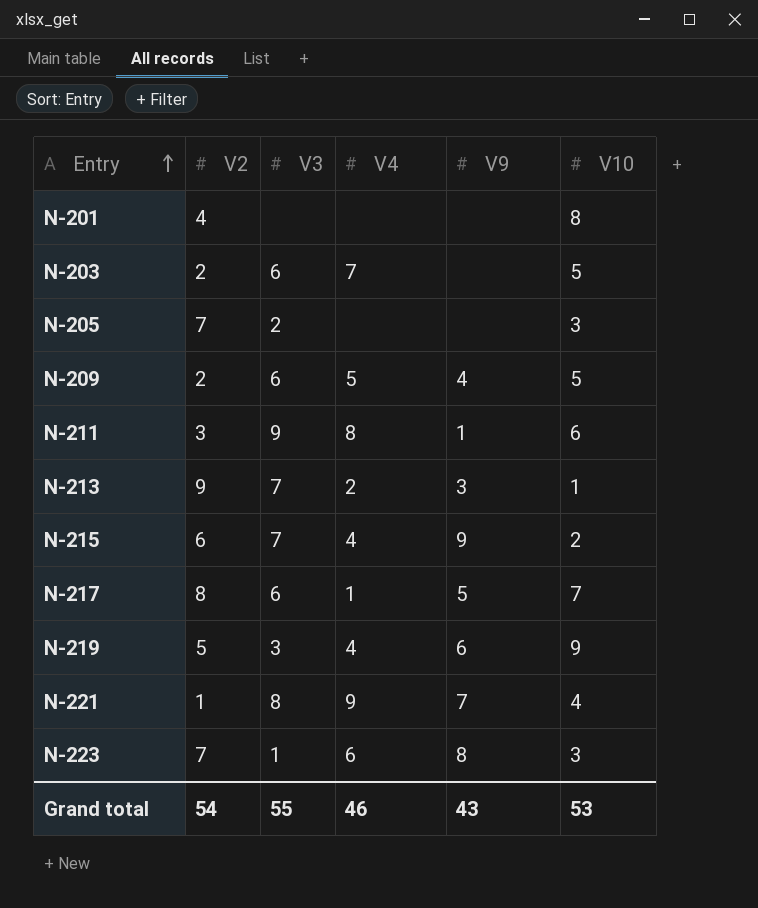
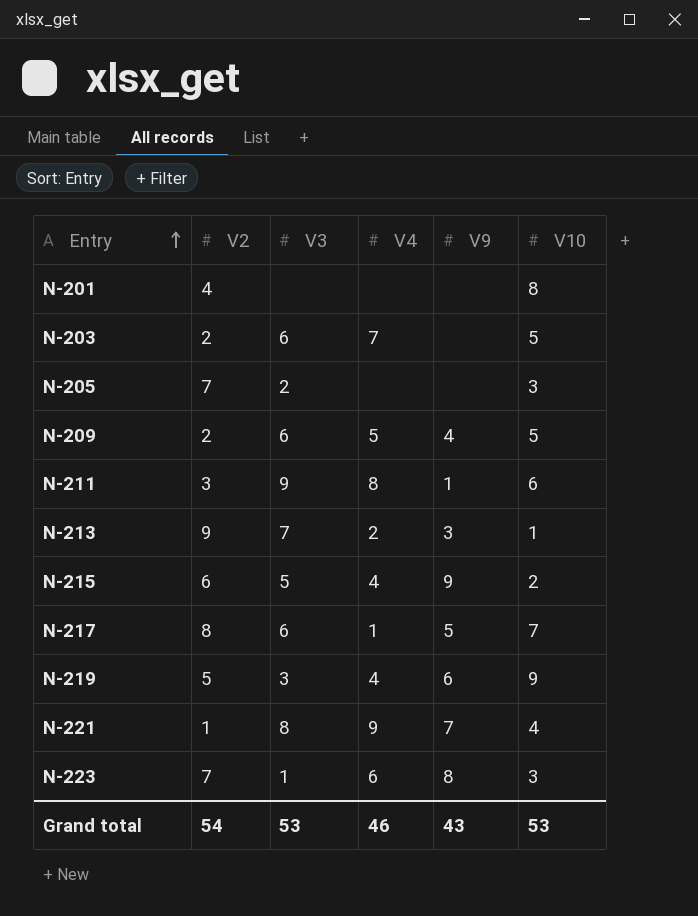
N-215 | V3: 7 -> 5
Grand total | V3: 55 -> 53

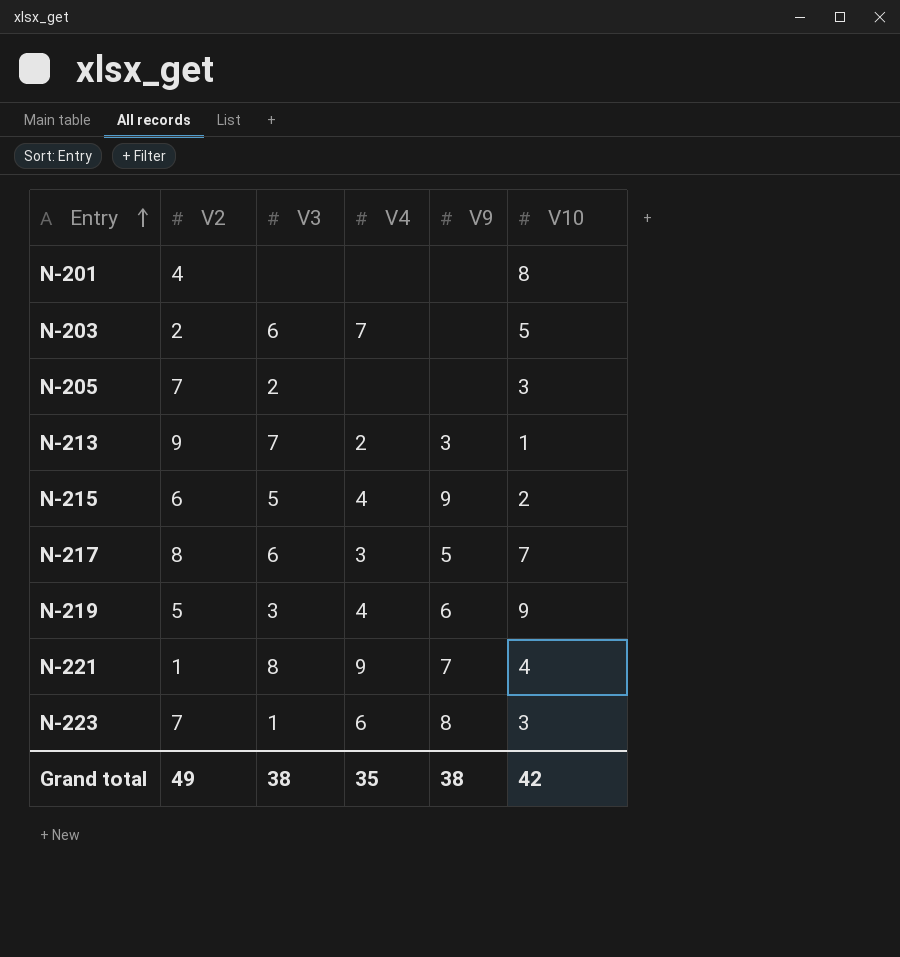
row N-209: 2 | 6 | 5 | 4 | 5 -> none
row N-211: 3 | 9 | 8 | 1 | 6 -> none
N-217 | V4: 1 -> 3
Grand total | V2: 54 -> 49
Grand total | V3: 53 -> 38
Grand total | V4: 46 -> 35
Grand total | V9: 43 -> 38
Grand total | V10: 53 -> 42

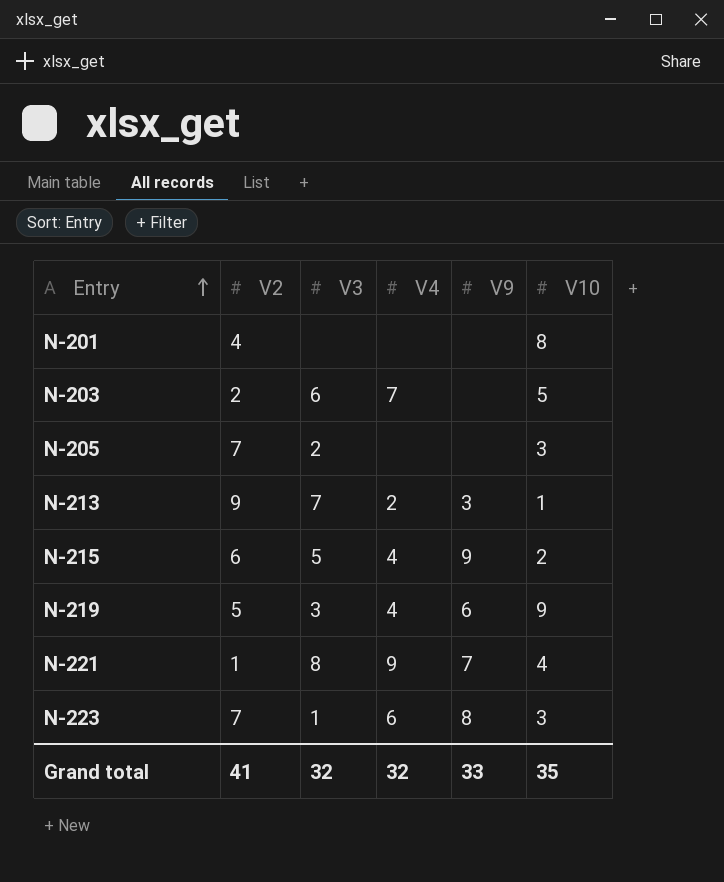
row N-217: 8 | 6 | 3 | 5 | 7 -> none
Grand total | V2: 49 -> 41
Grand total | V3: 38 -> 32
Grand total | V4: 35 -> 32
Grand total | V9: 38 -> 33
Grand total | V10: 42 -> 35

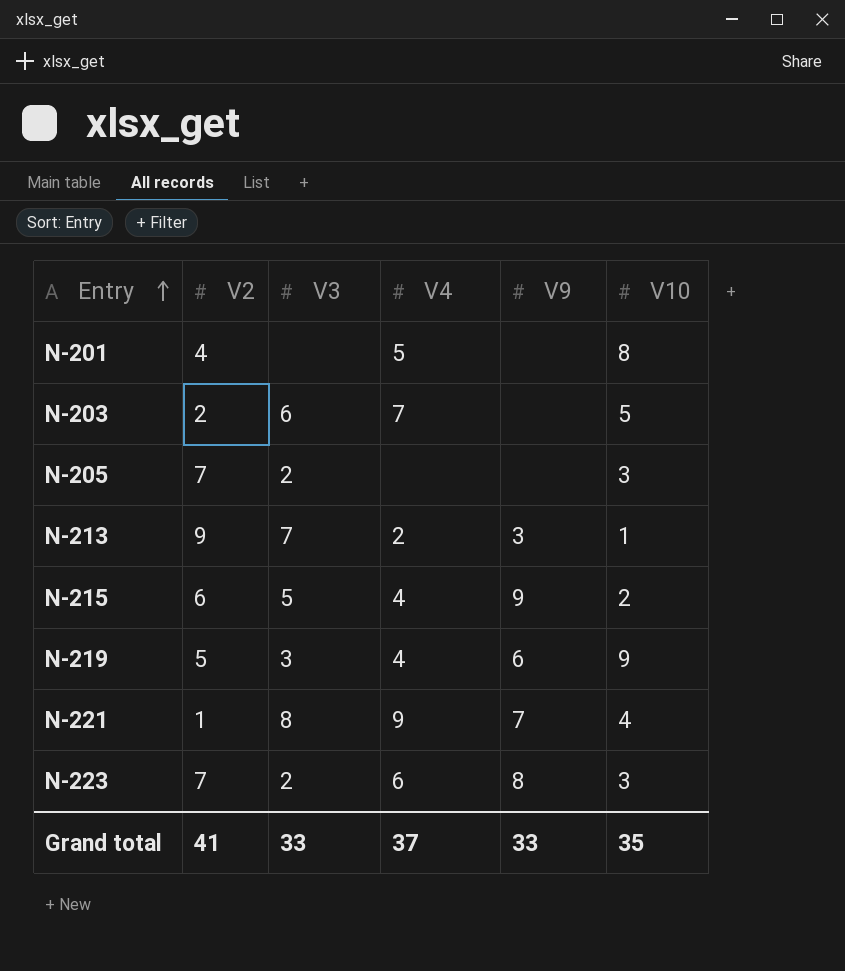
N-201 | V4: none -> 5
N-223 | V3: 1 -> 2
Grand total | V3: 32 -> 33
Grand total | V4: 32 -> 37

